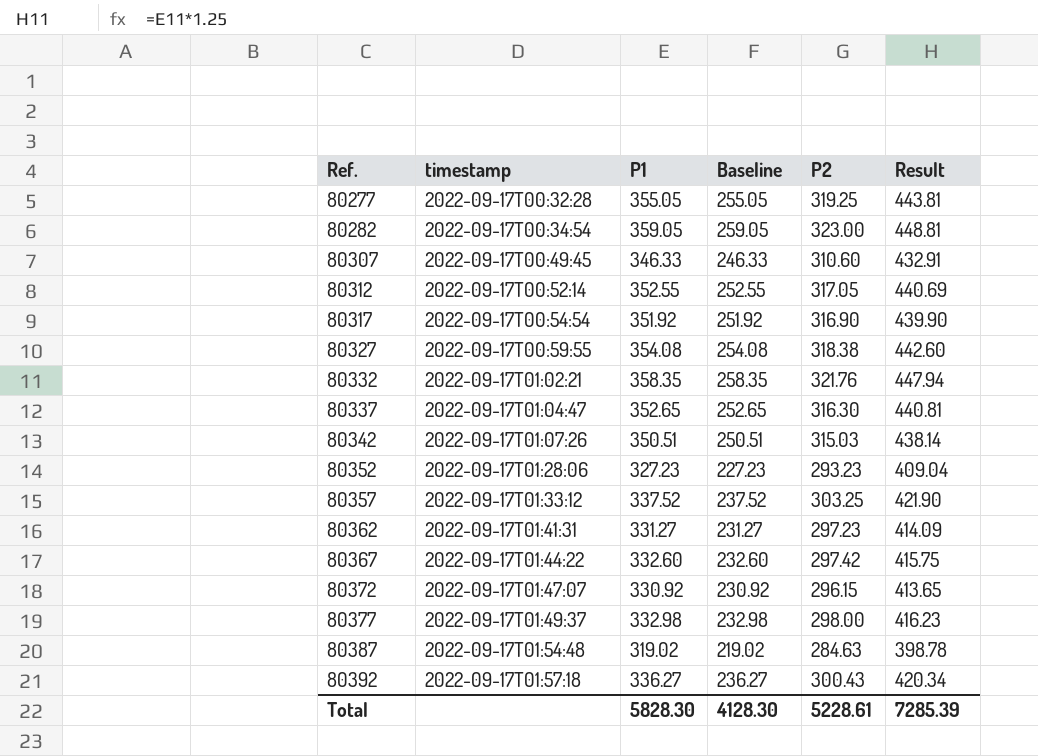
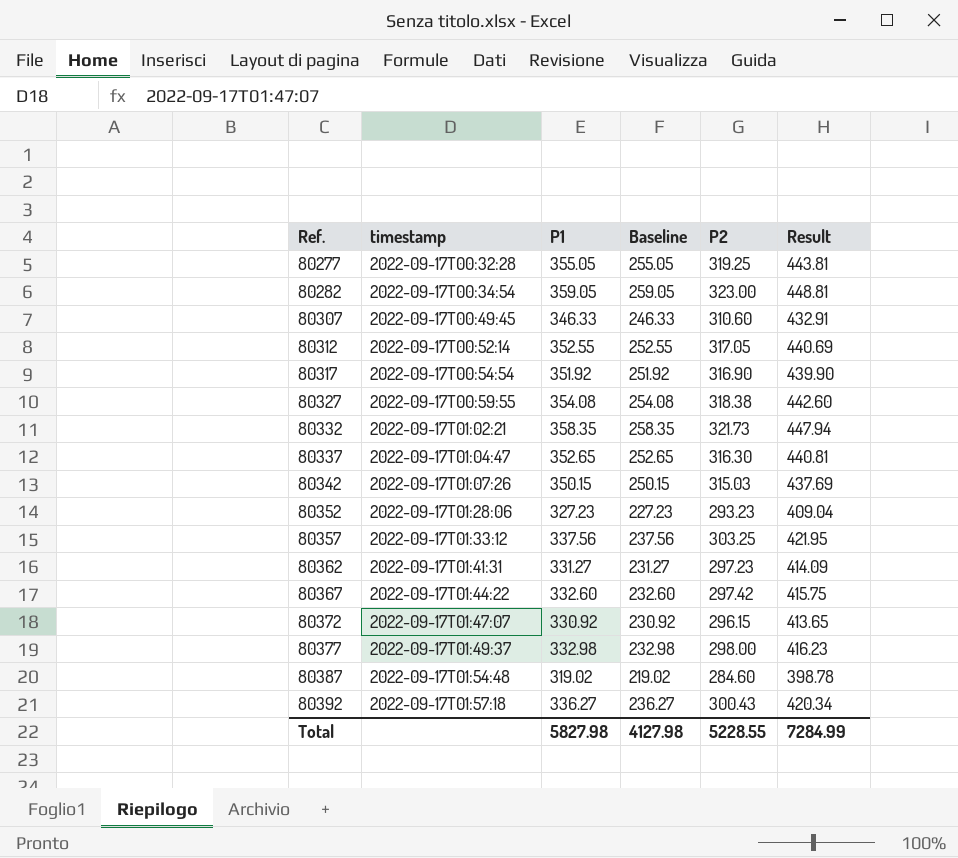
80332 | P2: 321.76 -> 321.73
80342 | P1: 350.51 -> 350.15
80342 | Baseline: 250.51 -> 250.15
80342 | Result: 438.14 -> 437.69
80357 | P1: 337.52 -> 337.56
80357 | Baseline: 237.52 -> 237.56
80357 | Result: 421.90 -> 421.95
80387 | P2: 284.63 -> 284.60
Total | P1: 5828.30 -> 5827.98
Total | Baseline: 4128.30 -> 4127.98
Total | P2: 5228.61 -> 5228.55
Total | Result: 7285.39 -> 7284.99

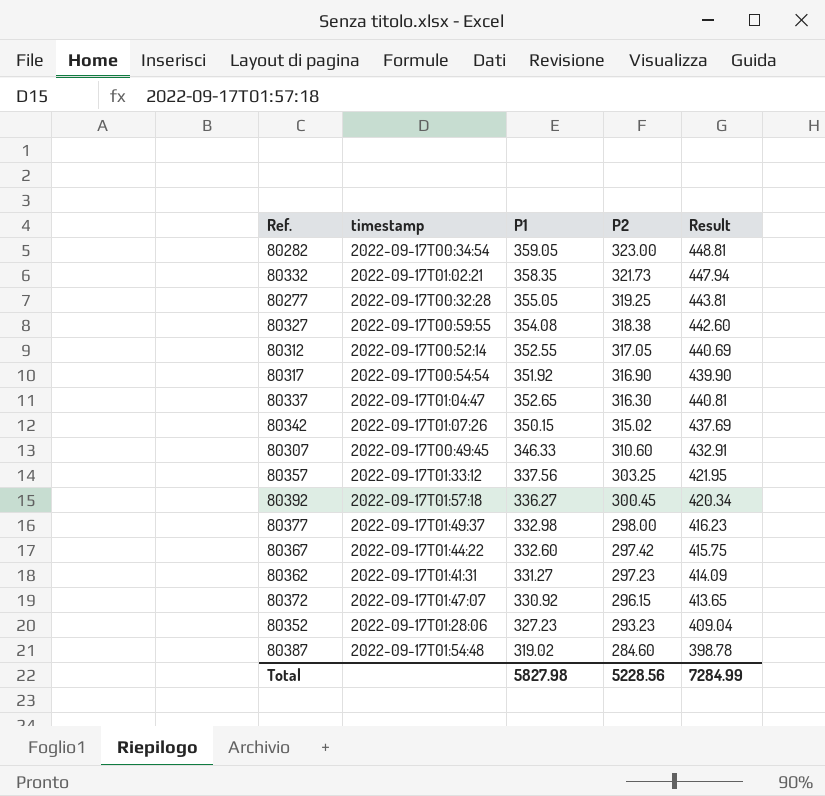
row order: Ref. ascending -> P2 descending
column Baseline | formula: [P1] - 100 -> none
80342 | P2: 315.03 -> 315.02
80392 | P2: 300.43 -> 300.45
Total | P2: 5228.55 -> 5228.56

